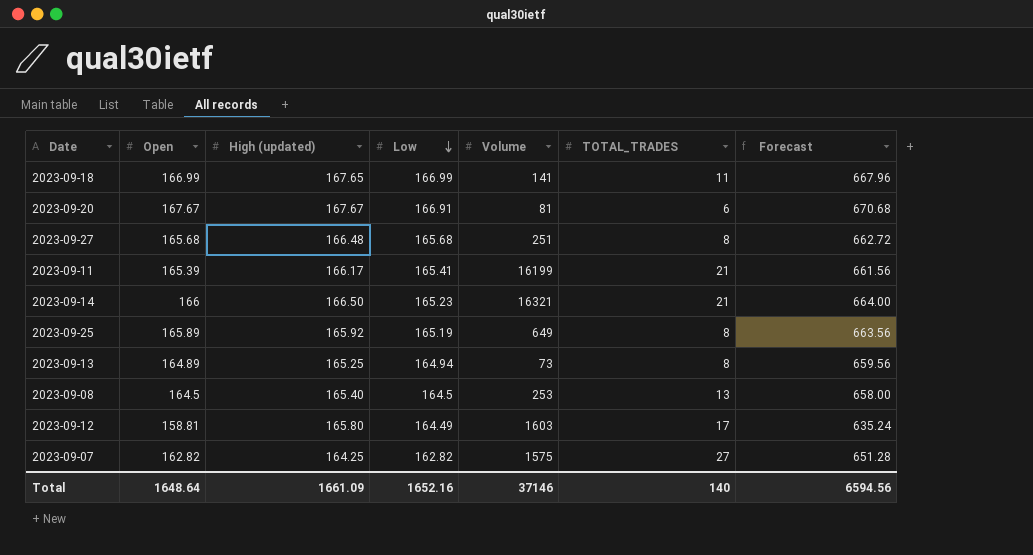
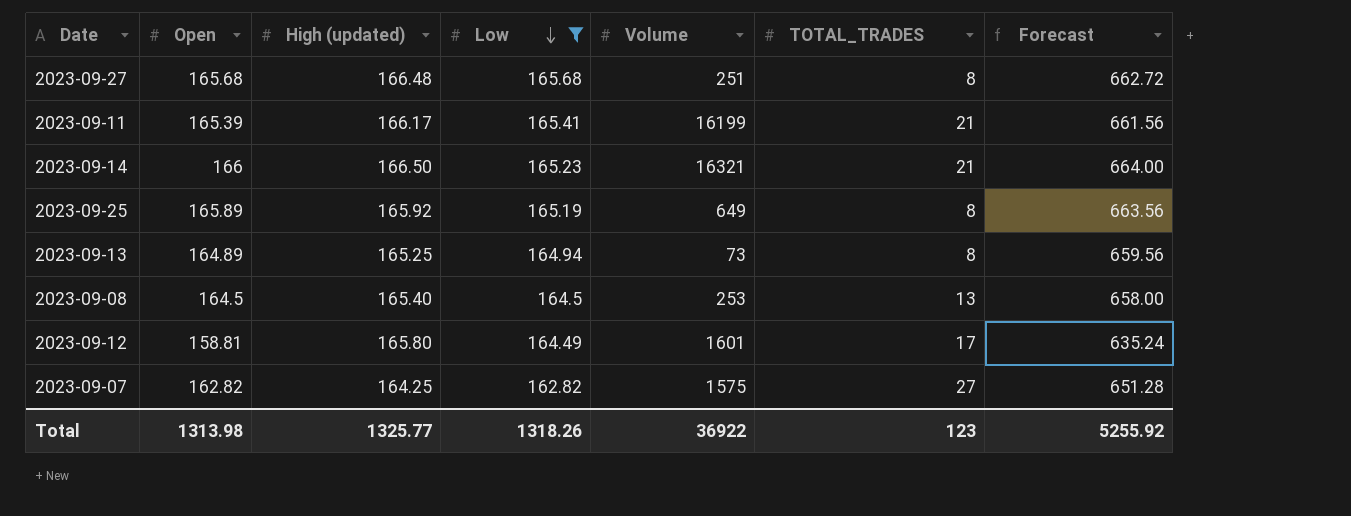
filter: none -> Low <= 165.68
2023-09-12 | Volume: 1603 -> 1601
Total | Open: 1648.64 -> 1313.98
Total | High (updated): 1661.09 -> 1325.77
Total | Low: 1652.16 -> 1318.26
Total | Volume: 37146 -> 36922
Total | TOTAL_TRADES: 140 -> 123
Total | Forecast: 6594.56 -> 5255.92

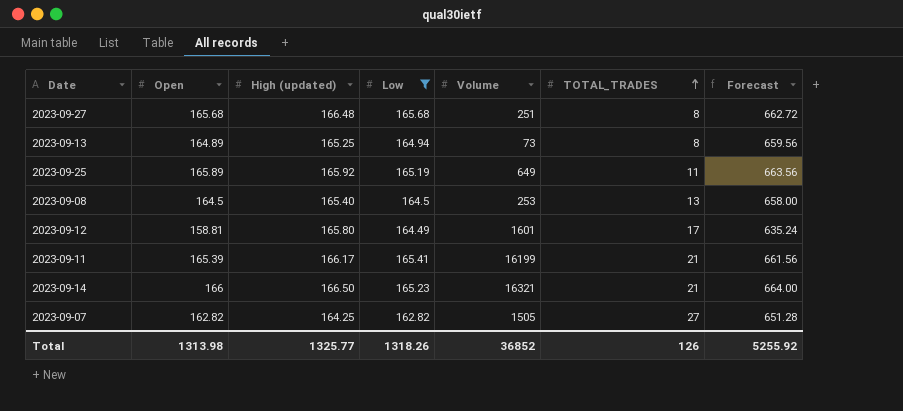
row order: Low descending -> TOTAL_TRADES ascending
2023-09-25 | TOTAL_TRADES: 8 -> 11
2023-09-07 | Volume: 1575 -> 1505
Total | Volume: 36922 -> 36852
Total | TOTAL_TRADES: 123 -> 126

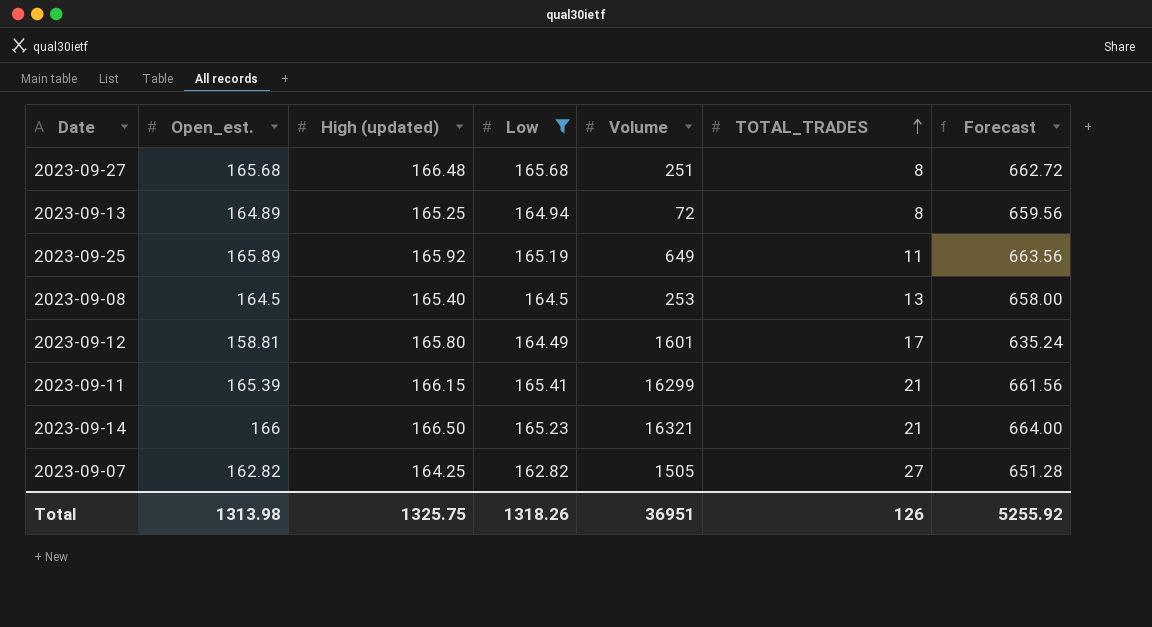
column name: Open -> Open_est.
2023-09-13 | Volume: 73 -> 72
2023-09-11 | High (updated): 166.17 -> 166.15
2023-09-11 | Volume: 16199 -> 16299
Total | High (updated): 1325.77 -> 1325.75
Total | Volume: 36852 -> 36951

